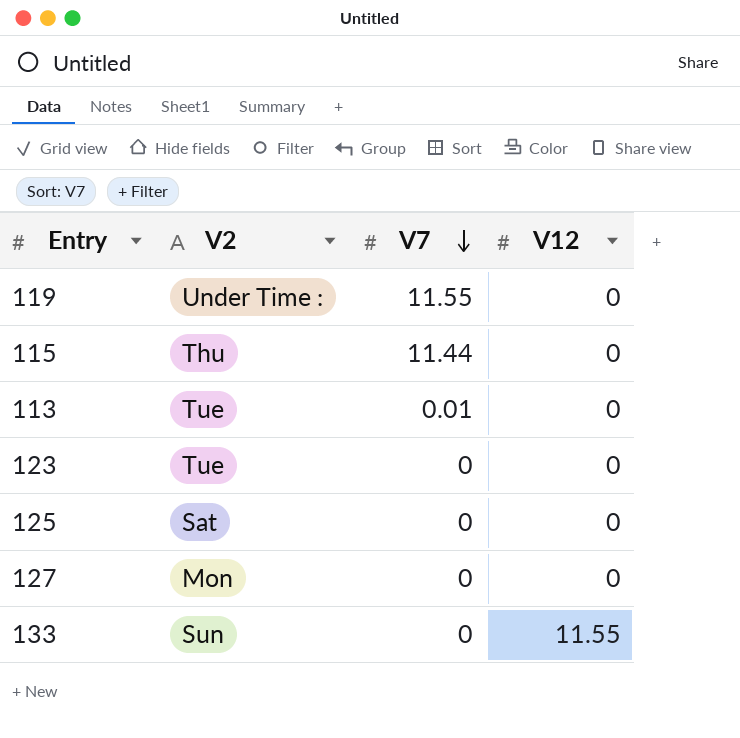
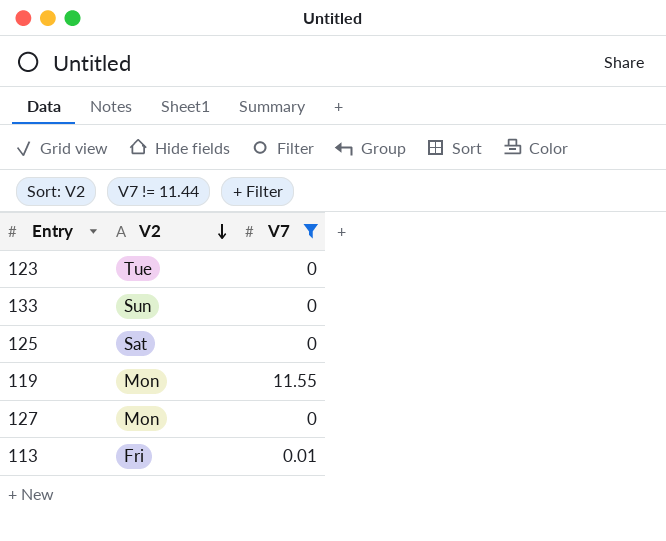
filter: none -> V7 != 11.44
row order: V7 descending -> V2 descending
column V12 | position: 4 -> none
119 | V2: Under Time : -> Mon
113 | V2: Tue -> Fri

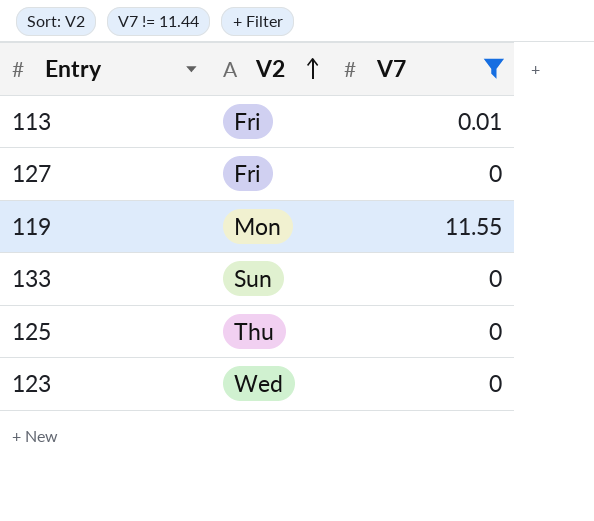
row order: V2 descending -> V2 ascending
127 | V2: Mon -> Fri
125 | V2: Sat -> Thu
123 | V2: Tue -> Wed

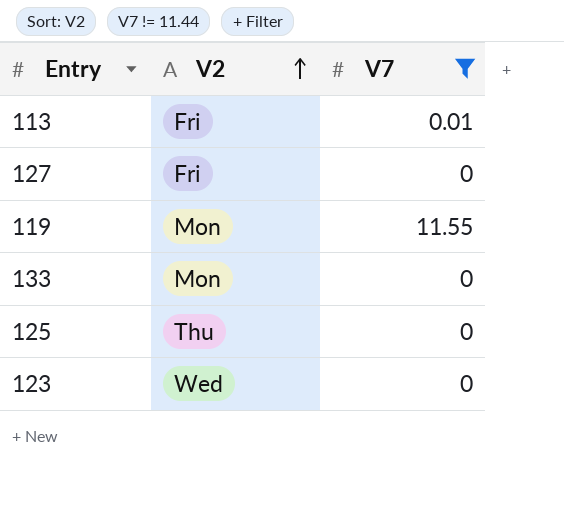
133 | V2: Sun -> Mon

